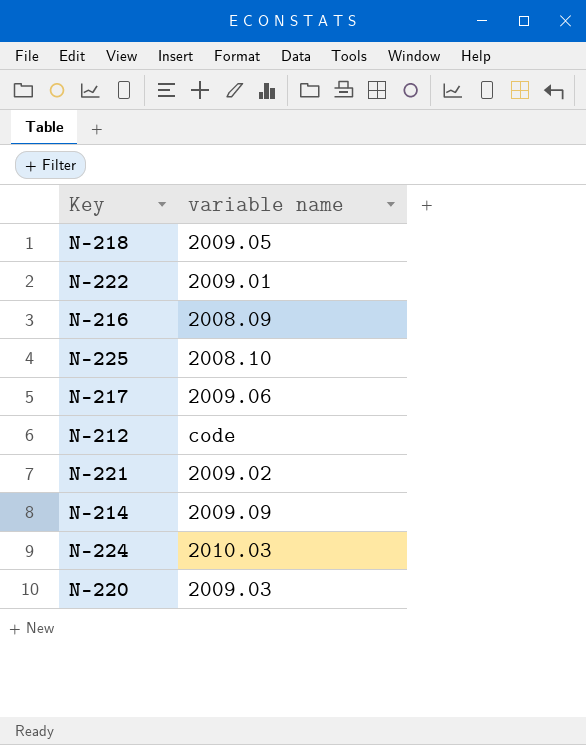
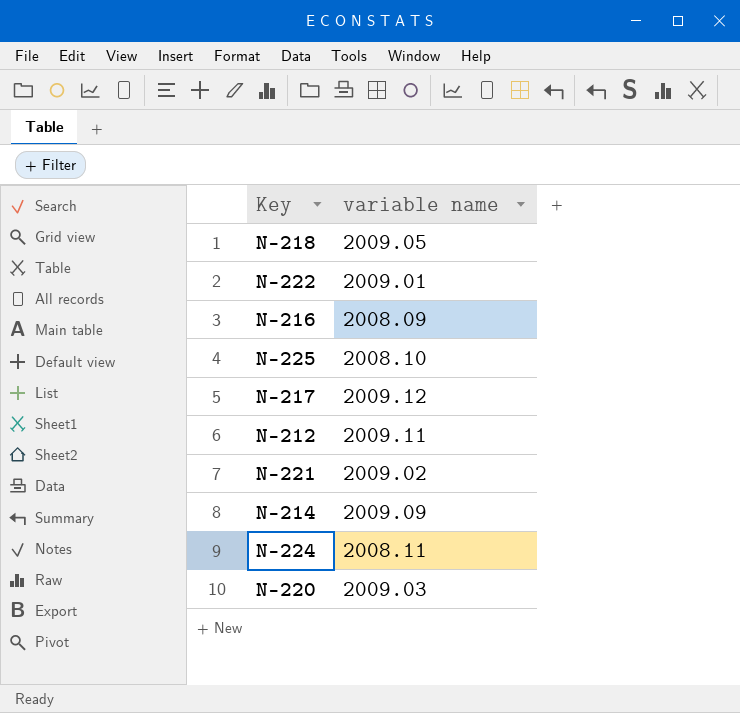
N-217 | variable name: 2009.06 -> 2009.12
N-212 | variable name: code -> 2009.11
N-224 | variable name: 2010.03 -> 2008.11

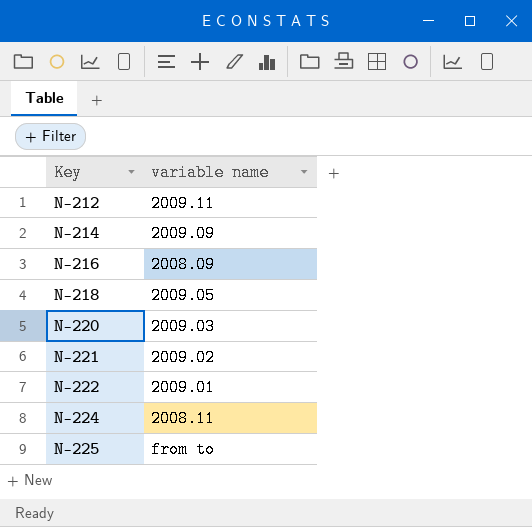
row order: none -> Key ascending
row N-217: 2009.12 -> none
N-225 | variable name: 2008.10 -> from to

